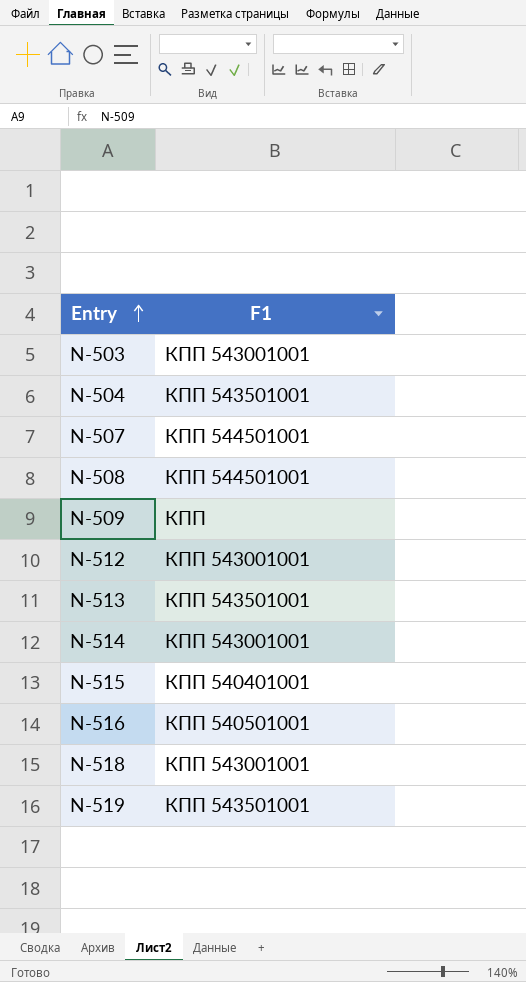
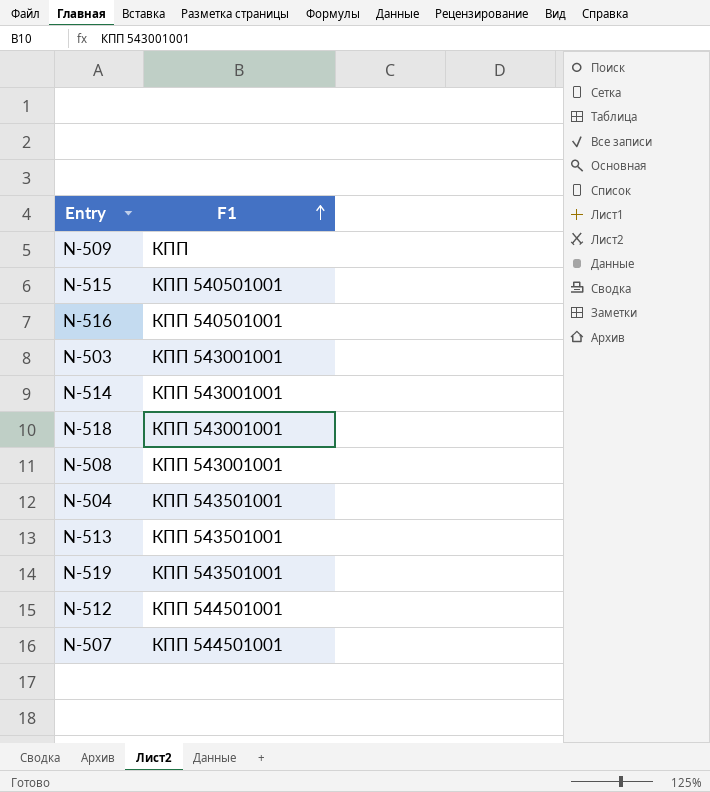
row order: Entry ascending -> F1 ascending
N-515 | F1: КПП 540401001 -> КПП 540501001
N-508 | F1: КПП 544501001 -> КПП 543001001
N-512 | F1: КПП 543001001 -> КПП 544501001

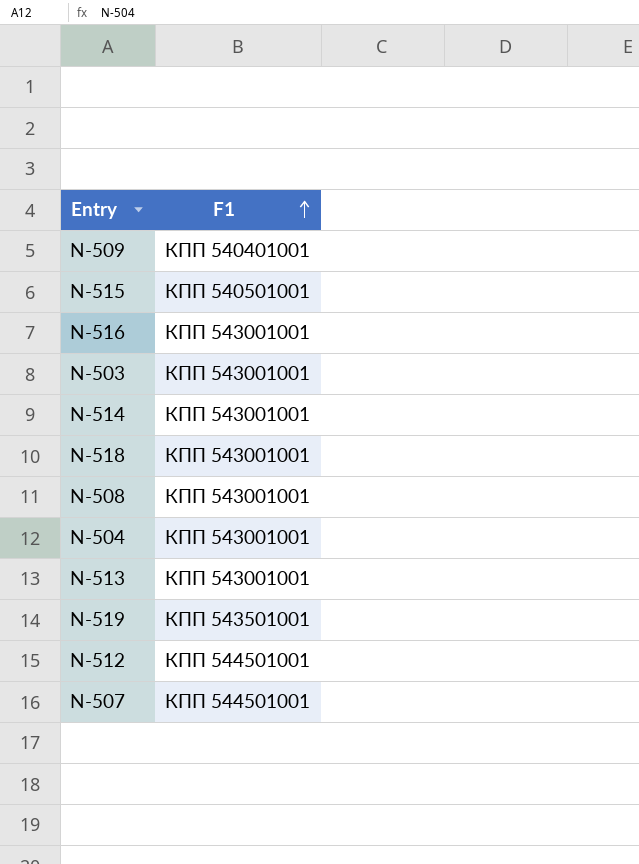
N-509 | F1: КПП -> КПП 540401001
N-516 | F1: КПП 540501001 -> КПП 543001001
N-504 | F1: КПП 543501001 -> КПП 543001001
N-513 | F1: КПП 543501001 -> КПП 543001001

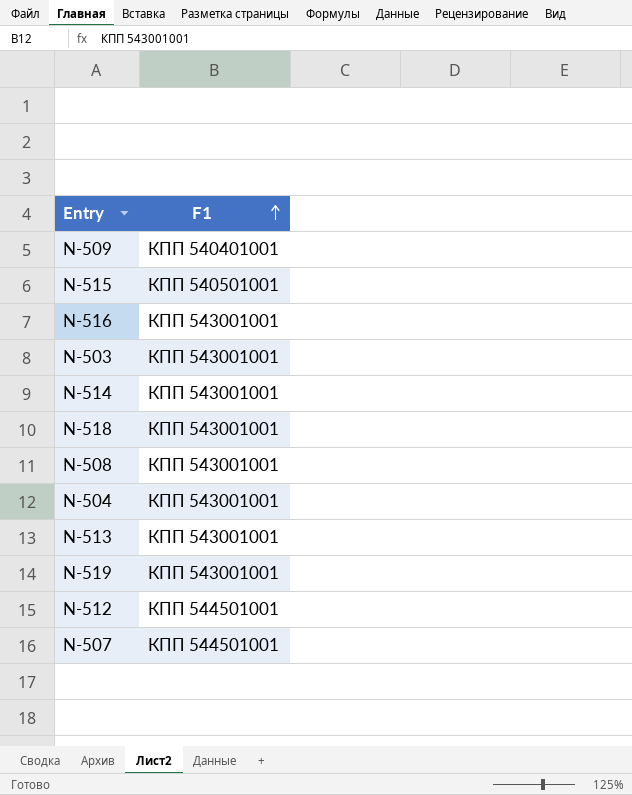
N-519 | F1: КПП 543501001 -> КПП 543001001

